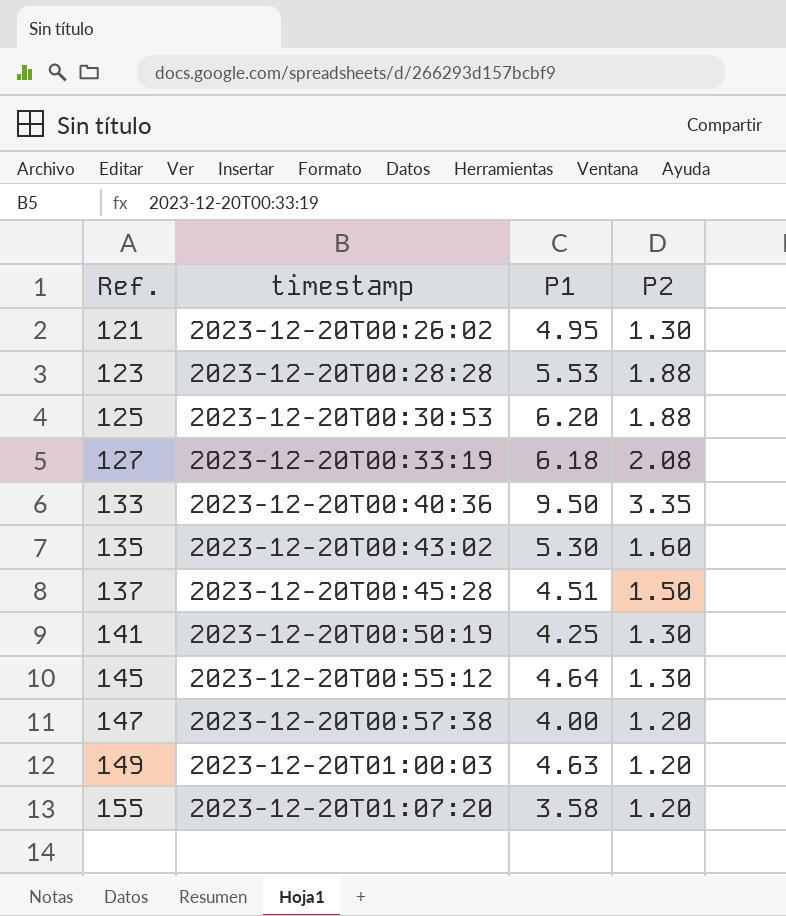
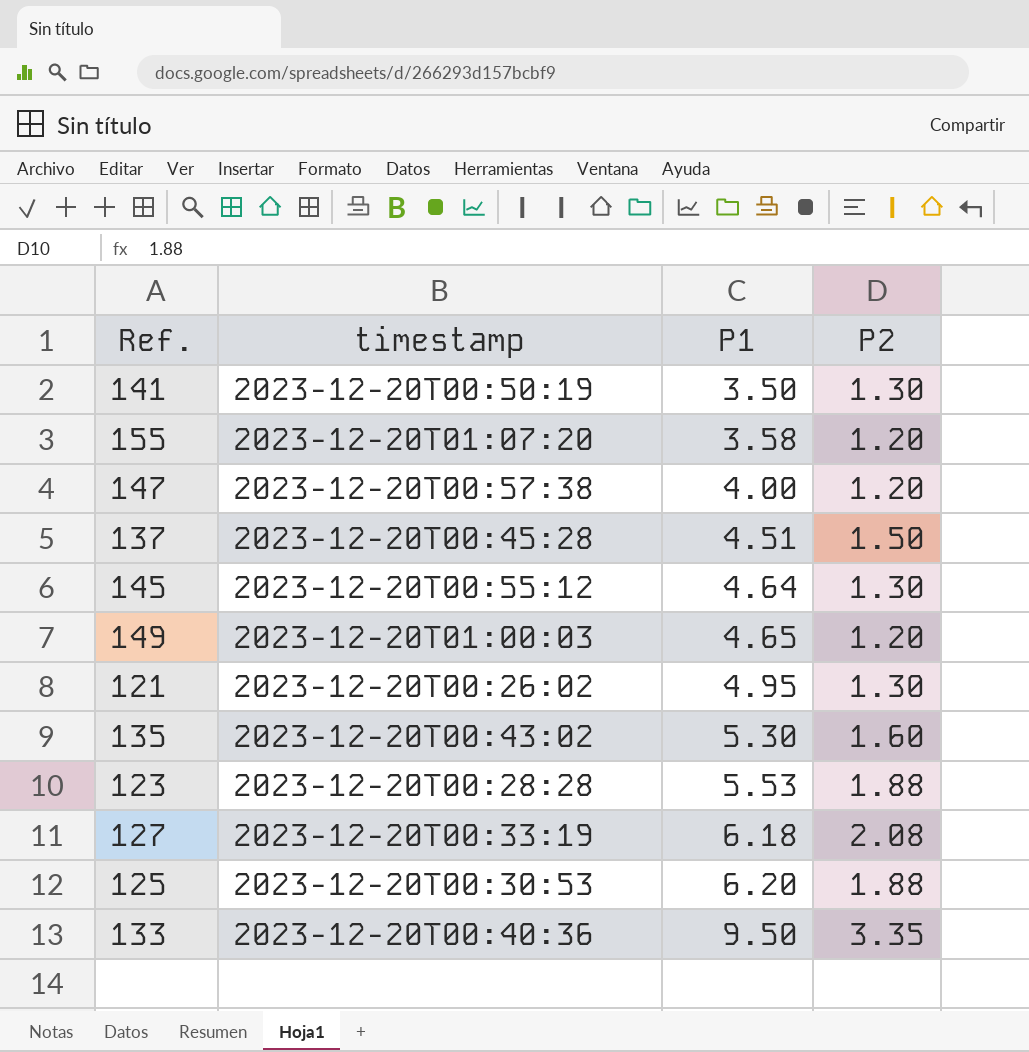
row order: Ref. ascending -> P1 ascending
141 | P1: 4.25 -> 3.50
149 | P1: 4.63 -> 4.65

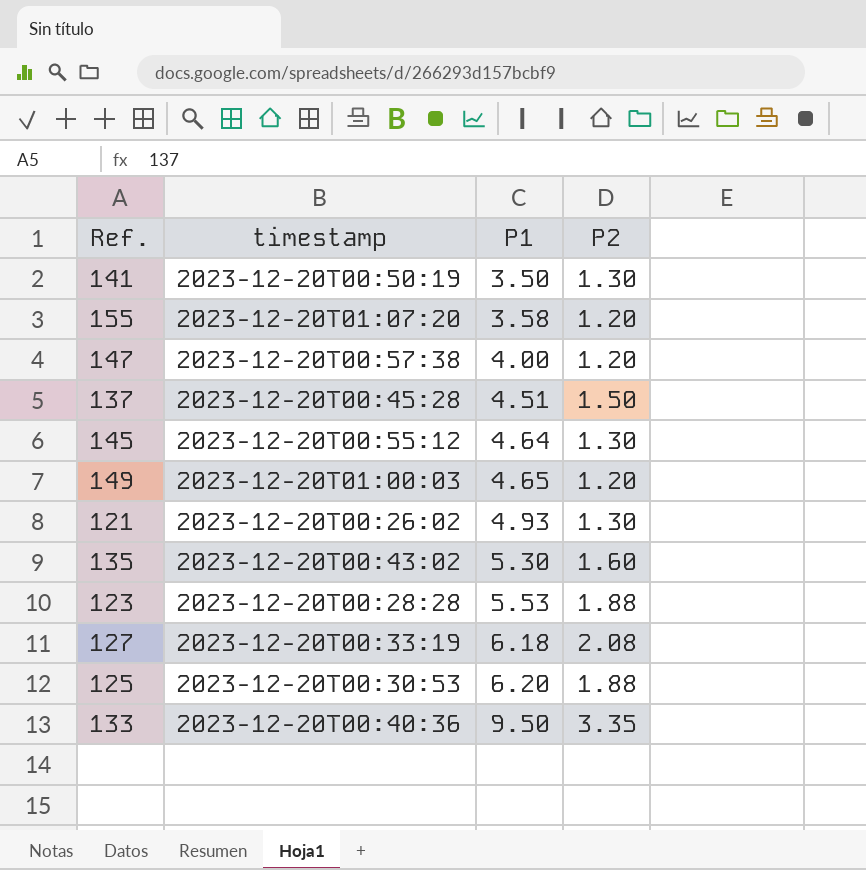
121 | P1: 4.95 -> 4.93

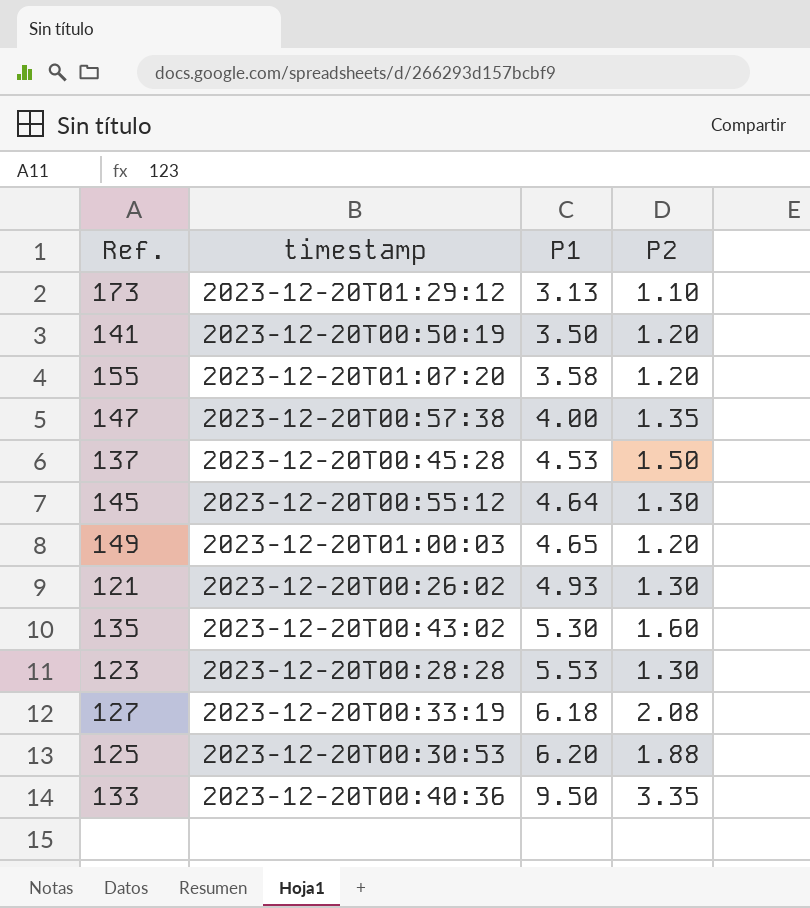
row 173: none -> 2023-12-20T01:29:12 | 3.13 | 1.10
141 | P2: 1.30 -> 1.20
147 | P2: 1.20 -> 1.35
137 | P1: 4.51 -> 4.53
123 | P2: 1.88 -> 1.30

